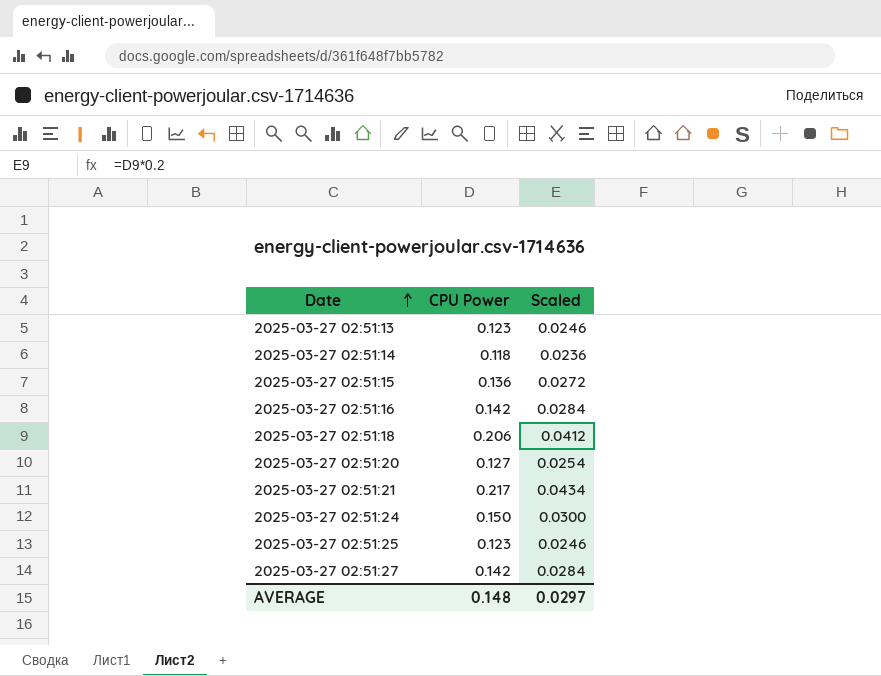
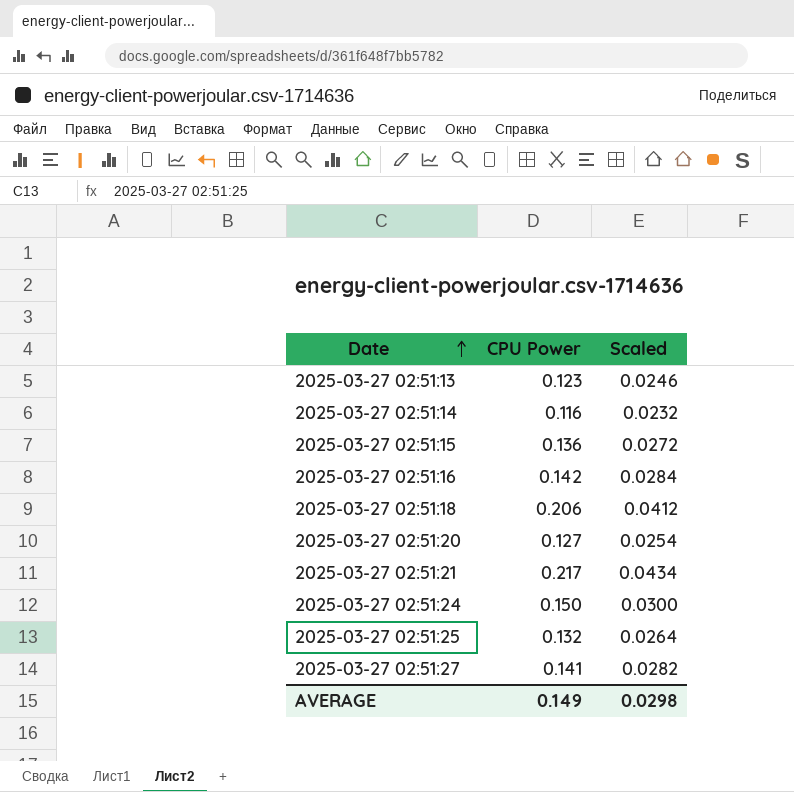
2025-03-27 02:51:14 | CPU Power: 0.118 -> 0.116
2025-03-27 02:51:14 | Scaled: 0.0236 -> 0.0232
2025-03-27 02:51:25 | CPU Power: 0.123 -> 0.132
2025-03-27 02:51:25 | Scaled: 0.0246 -> 0.0264
2025-03-27 02:51:27 | CPU Power: 0.142 -> 0.141
2025-03-27 02:51:27 | Scaled: 0.0284 -> 0.0282
AVERAGE | CPU Power: 0.148 -> 0.149
AVERAGE | Scaled: 0.0297 -> 0.0298

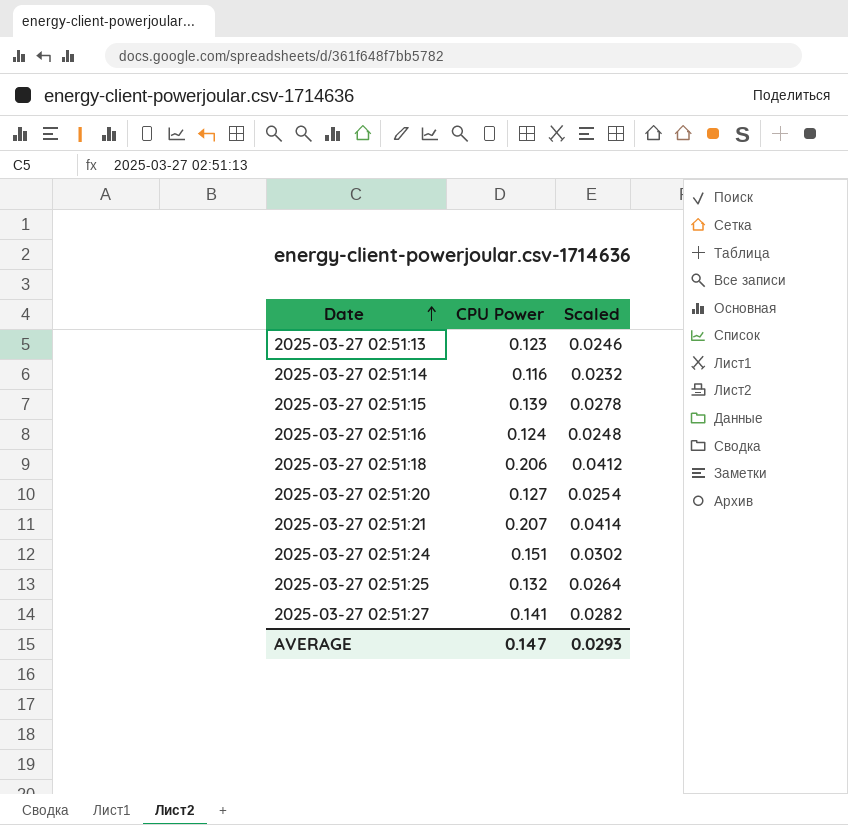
2025-03-27 02:51:15 | CPU Power: 0.136 -> 0.139
2025-03-27 02:51:15 | Scaled: 0.0272 -> 0.0278
2025-03-27 02:51:16 | CPU Power: 0.142 -> 0.124
2025-03-27 02:51:16 | Scaled: 0.0284 -> 0.0248
2025-03-27 02:51:21 | CPU Power: 0.217 -> 0.207
2025-03-27 02:51:21 | Scaled: 0.0434 -> 0.0414
2025-03-27 02:51:24 | CPU Power: 0.150 -> 0.151
2025-03-27 02:51:24 | Scaled: 0.0300 -> 0.0302
AVERAGE | CPU Power: 0.149 -> 0.147
AVERAGE | Scaled: 0.0298 -> 0.0293

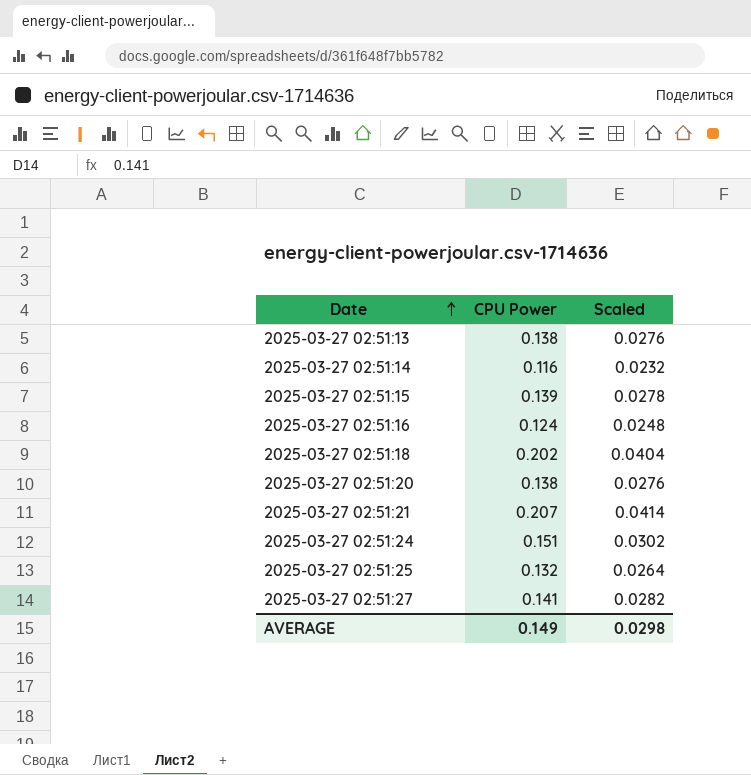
2025-03-27 02:51:13 | CPU Power: 0.123 -> 0.138
2025-03-27 02:51:13 | Scaled: 0.0246 -> 0.0276
2025-03-27 02:51:18 | CPU Power: 0.206 -> 0.202
2025-03-27 02:51:18 | Scaled: 0.0412 -> 0.0404
2025-03-27 02:51:20 | CPU Power: 0.127 -> 0.138
2025-03-27 02:51:20 | Scaled: 0.0254 -> 0.0276
AVERAGE | CPU Power: 0.147 -> 0.149
AVERAGE | Scaled: 0.0293 -> 0.0298

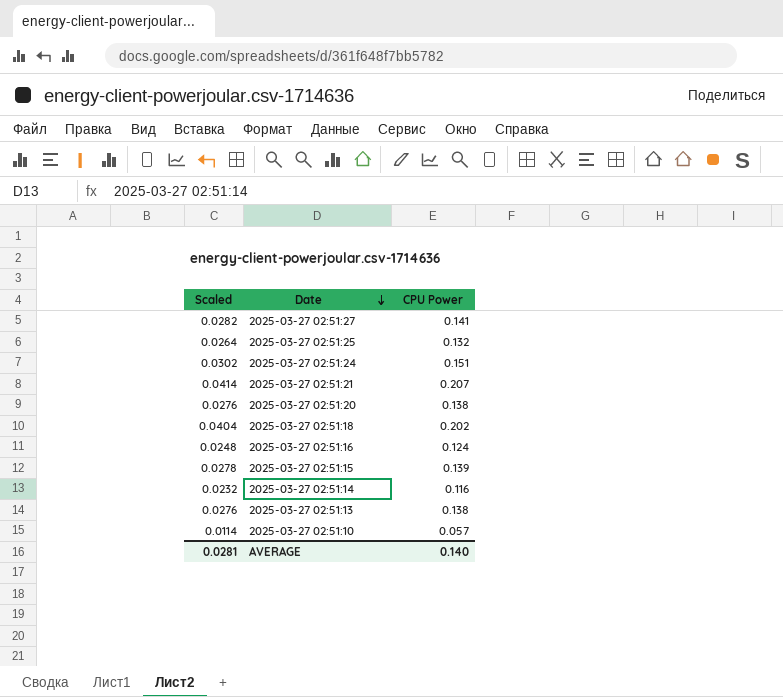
row order: Date ascending -> Date descending
column Scaled | position: 3 -> 1
row 2025-03-27 02:51:10: none -> 0.0114 | 0.057
AVERAGE | Scaled: 0.0298 -> 0.0281
AVERAGE | CPU Power: 0.149 -> 0.140

